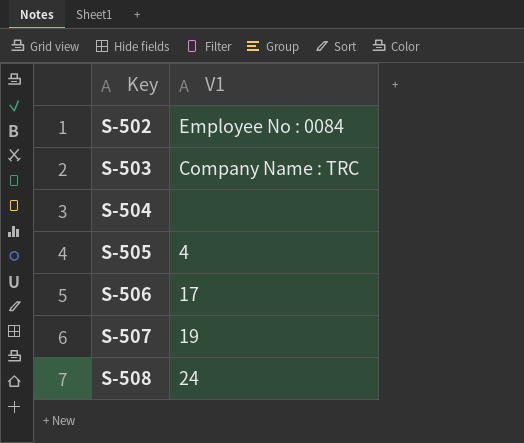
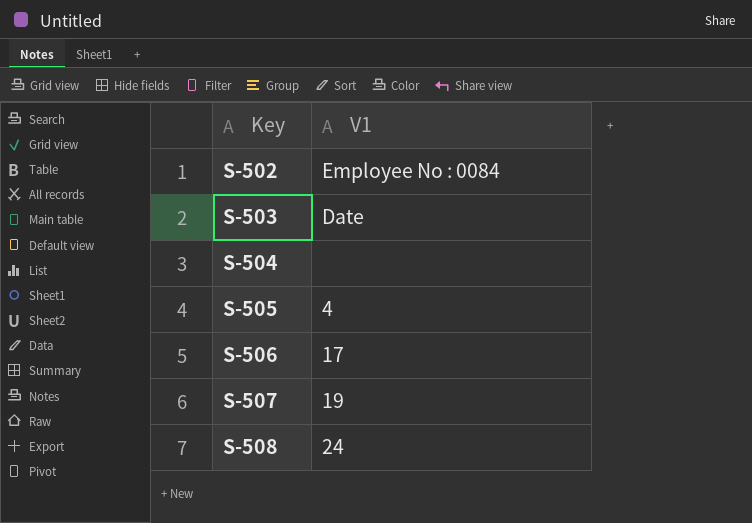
S-503 | V1: Company Name : TRC -> Date

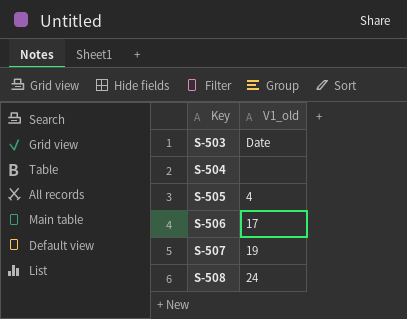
column name: V1 -> V1_old
row S-502: Employee No : 0084 -> none

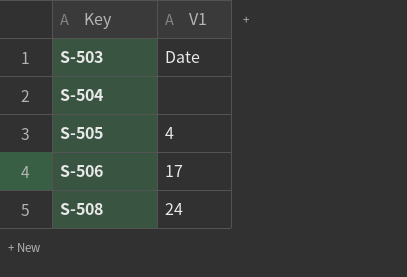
column name: V1_old -> V1
row S-507: 19 -> none

